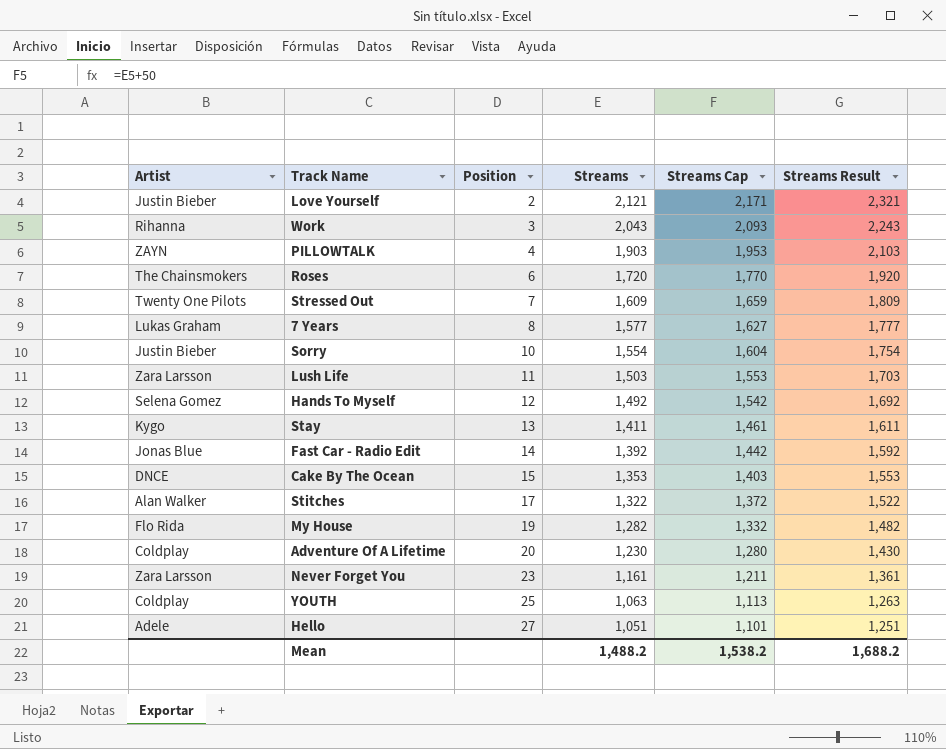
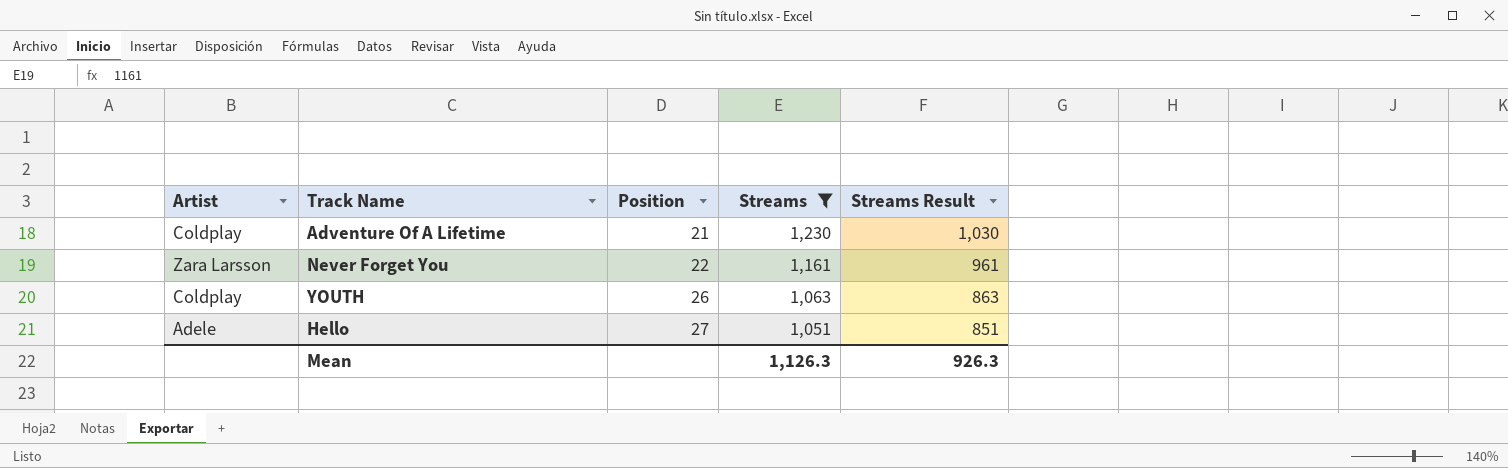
filter: none -> Streams <= 1,230
column Streams Cap | formula: [Streams] + 50 -> none
column Streams Result | formula: [Streams] + 200 -> [Streams] - 200
Adventure Of A Lifetime | Position: 20 -> 21
Never Forget You | Position: 23 -> 22
YOUTH | Position: 25 -> 26
Mean | Streams: 1,488.2 -> 1,126.3
Mean | Streams Result: 1,688.2 -> 926.3

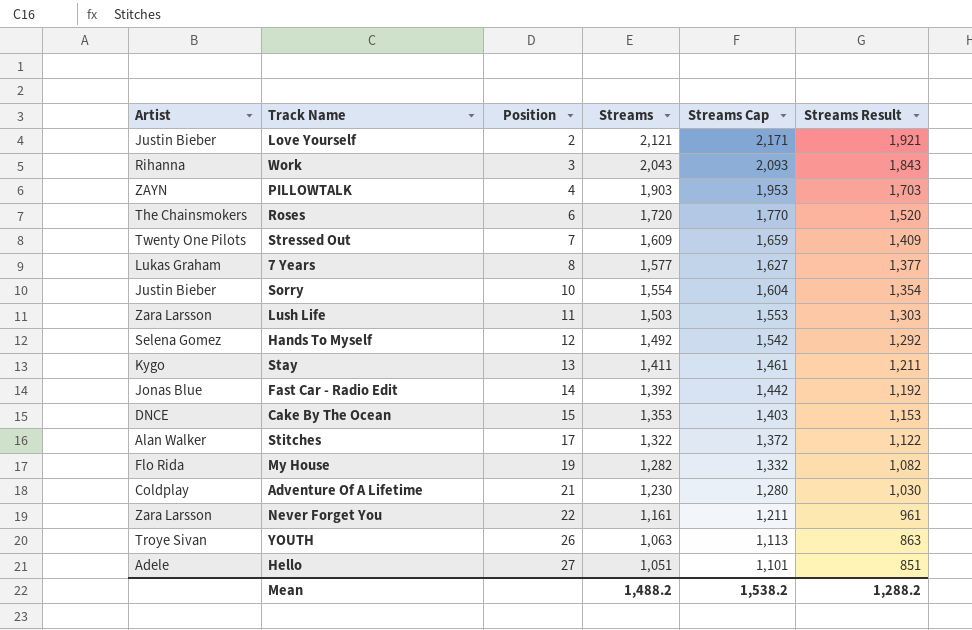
filter: Streams <= 1,230 -> none
column Streams Cap | formula: none -> [Streams] + 50
YOUTH | Artist: Coldplay -> Troye Sivan
Mean | Streams: 1,126.3 -> 1,488.2
Mean | Streams Result: 926.3 -> 1,288.2

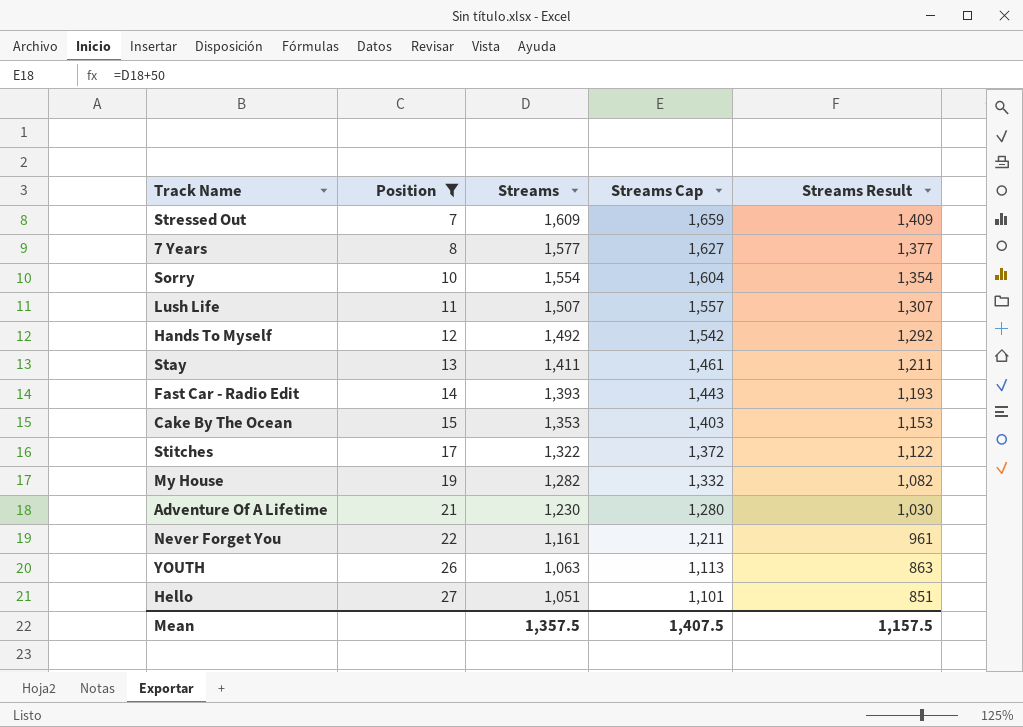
filter: none -> Position >= 7
column Artist | position: 1 -> none
Lush Life | Streams: 1,503 -> 1,507
Lush Life | Streams Cap: 1,553 -> 1,557
Lush Life | Streams Result: 1,303 -> 1,307
Fast Car - Radio Edit | Streams: 1,392 -> 1,393
Fast Car - Radio Edit | Streams Cap: 1,442 -> 1,443
Fast Car - Radio Edit | Streams Result: 1,192 -> 1,193
Mean | Streams: 1,488.2 -> 1,357.5
Mean | Streams Cap: 1,538.2 -> 1,407.5
Mean | Streams Result: 1,288.2 -> 1,157.5

